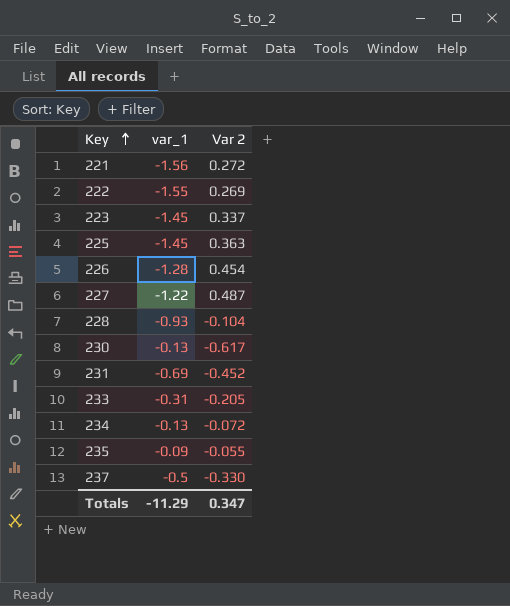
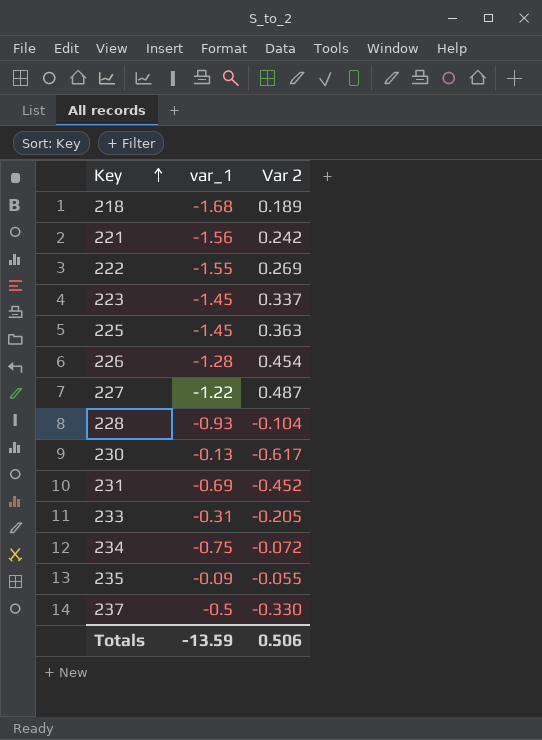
row 218: none -> -1.68 | 0.189
221 | Var 2: 0.272 -> 0.242
234 | var_1: -0.13 -> -0.75
Totals | var_1: -11.29 -> -13.59
Totals | Var 2: 0.347 -> 0.506

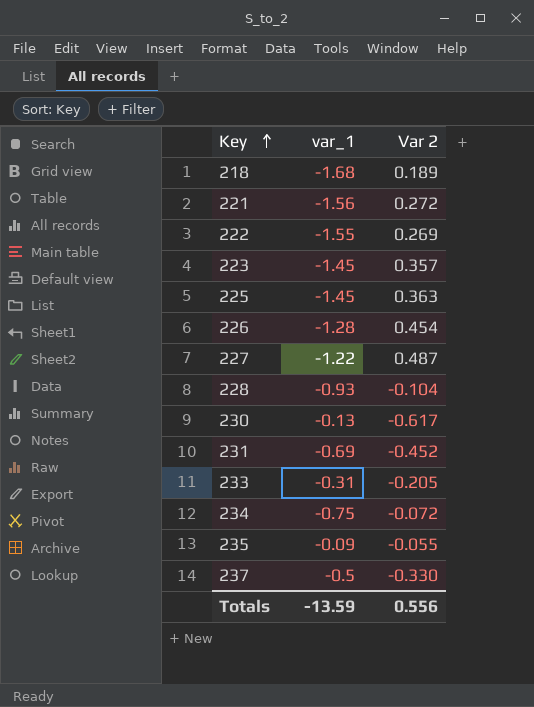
221 | Var 2: 0.242 -> 0.272
223 | Var 2: 0.337 -> 0.357
Totals | Var 2: 0.506 -> 0.556

